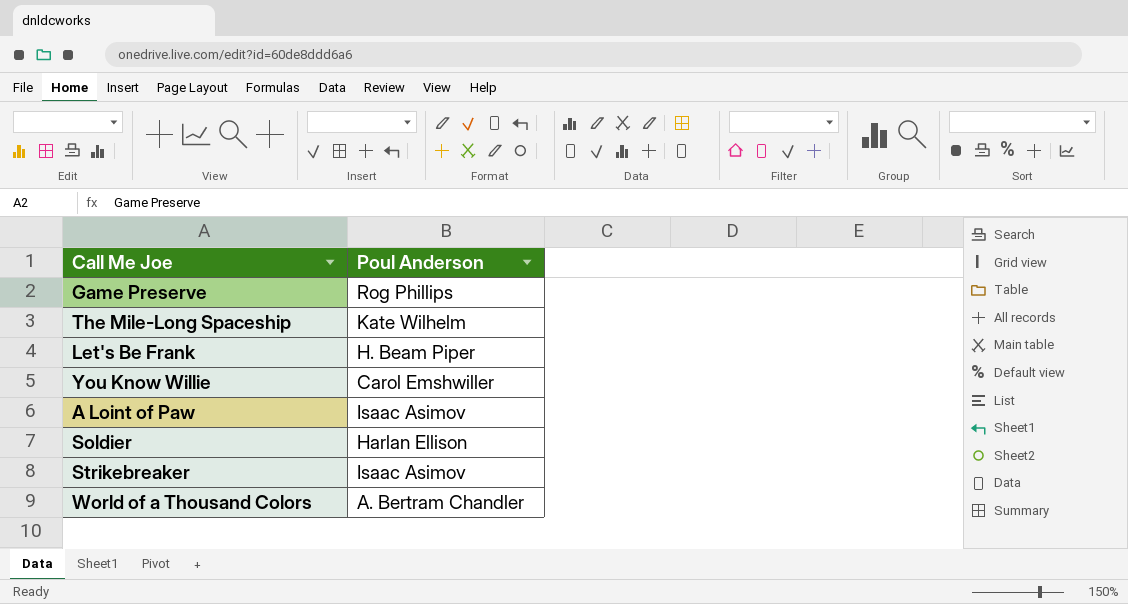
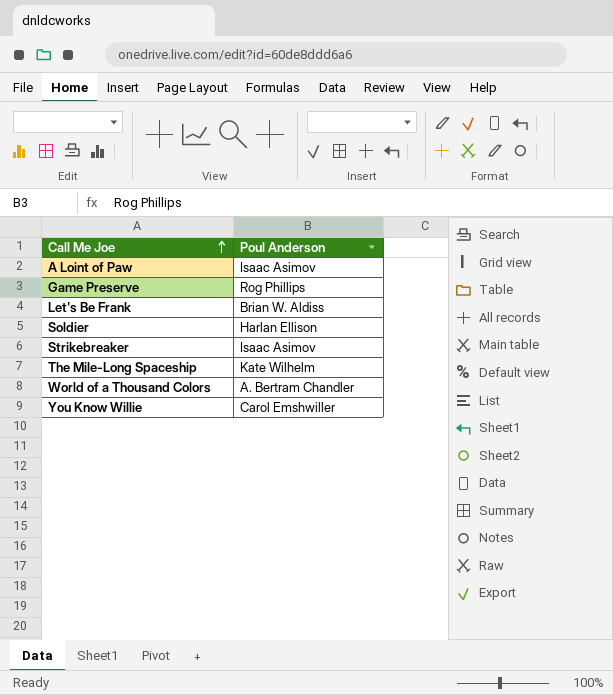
row order: none -> Call Me Joe ascending
Let's Be Frank | Poul Anderson: H. Beam Piper -> Brian W. Aldiss

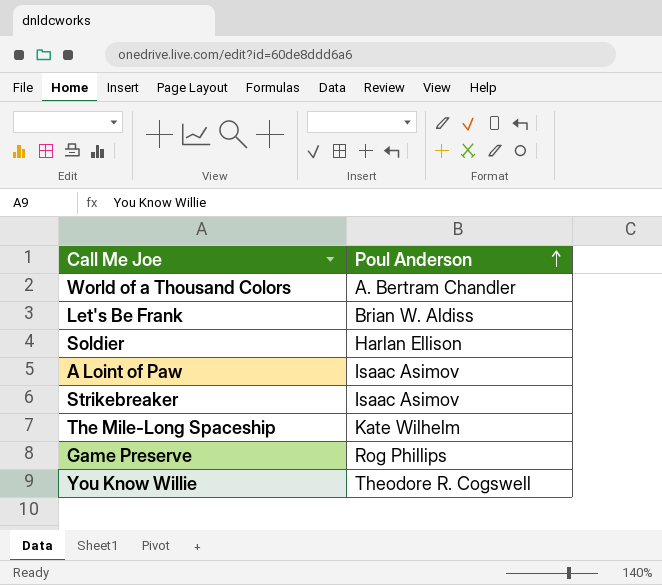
row order: Call Me Joe ascending -> Poul Anderson ascending
You Know Willie | Poul Anderson: Carol Emshwiller -> Theodore R. Cogswell

